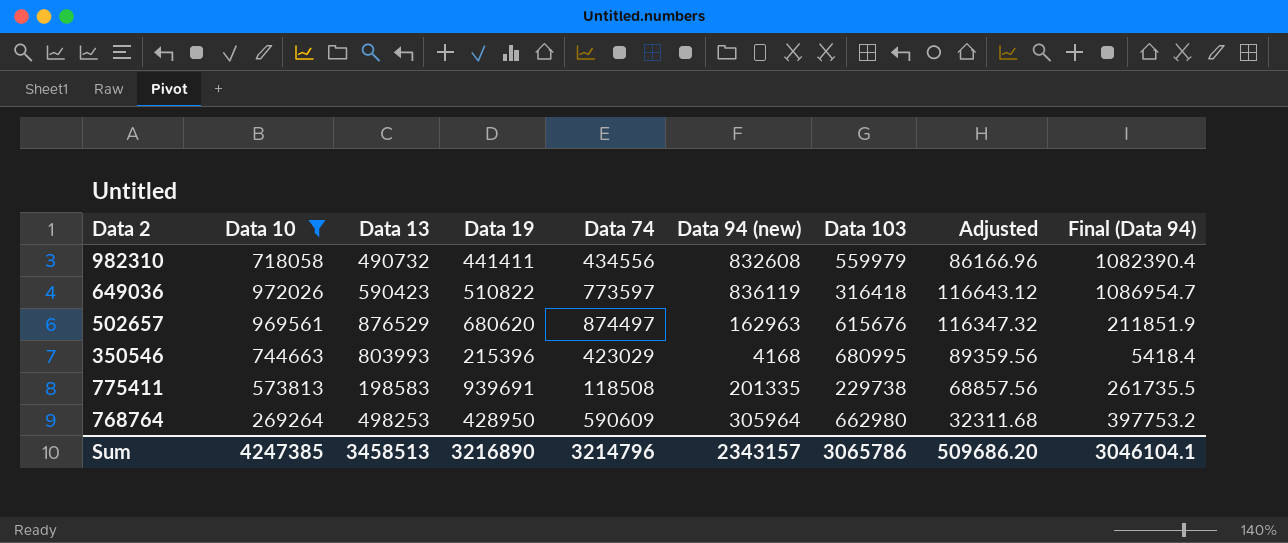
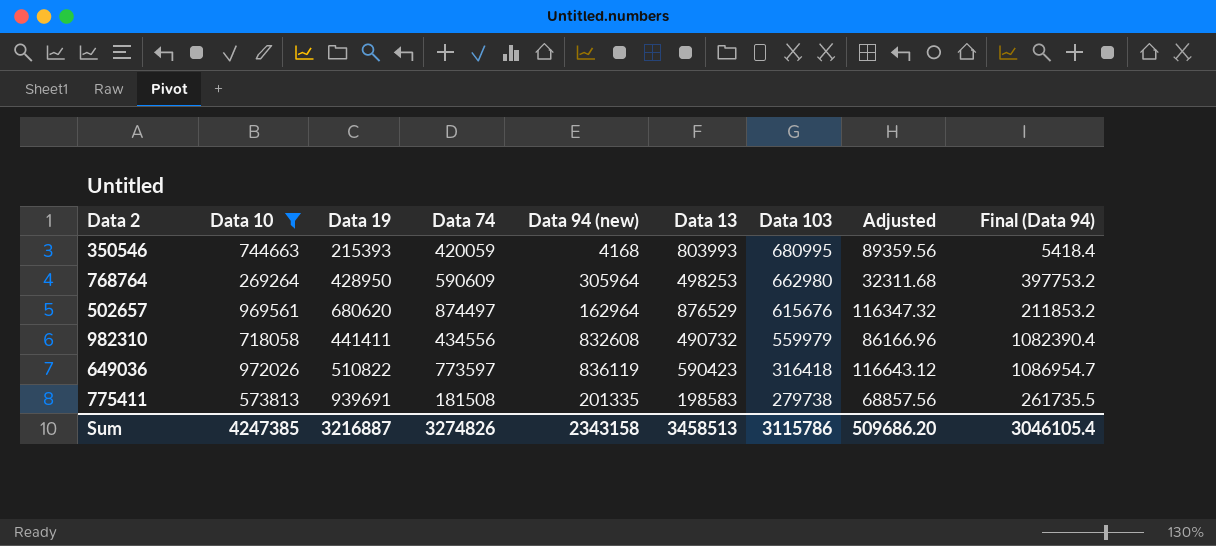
row order: none -> Data 103 descending
column Data 13 | position: 3 -> 6
350546 | Data 19: 215396 -> 215393
350546 | Data 74: 423029 -> 420059
502657 | Data 94 (new): 162963 -> 162964
502657 | Final (Data 94): 211851.9 -> 211853.2
775411 | Data 74: 118508 -> 181508
775411 | Data 103: 229738 -> 279738
Sum | Data 19: 3216890 -> 3216887
Sum | Data 74: 3214796 -> 3274826
Sum | Data 94 (new): 2343157 -> 2343158
Sum | Data 103: 3065786 -> 3115786
Sum | Final (Data 94): 3046104.1 -> 3046105.4

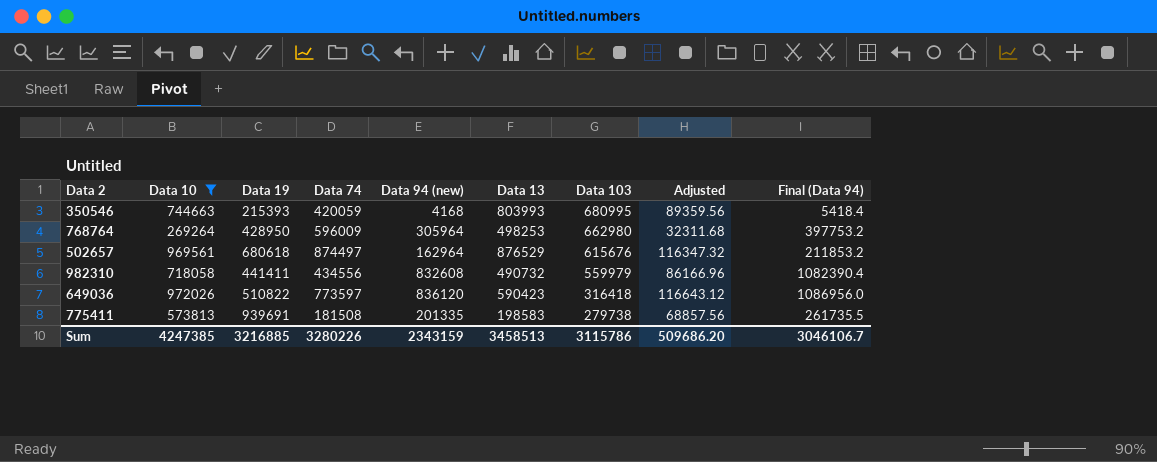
768764 | Data 74: 590609 -> 596009
502657 | Data 19: 680620 -> 680618
649036 | Data 94 (new): 836119 -> 836120
649036 | Final (Data 94): 1086954.7 -> 1086956.0
Sum | Data 19: 3216887 -> 3216885
Sum | Data 74: 3274826 -> 3280226
Sum | Data 94 (new): 2343158 -> 2343159
Sum | Final (Data 94): 3046105.4 -> 3046106.7

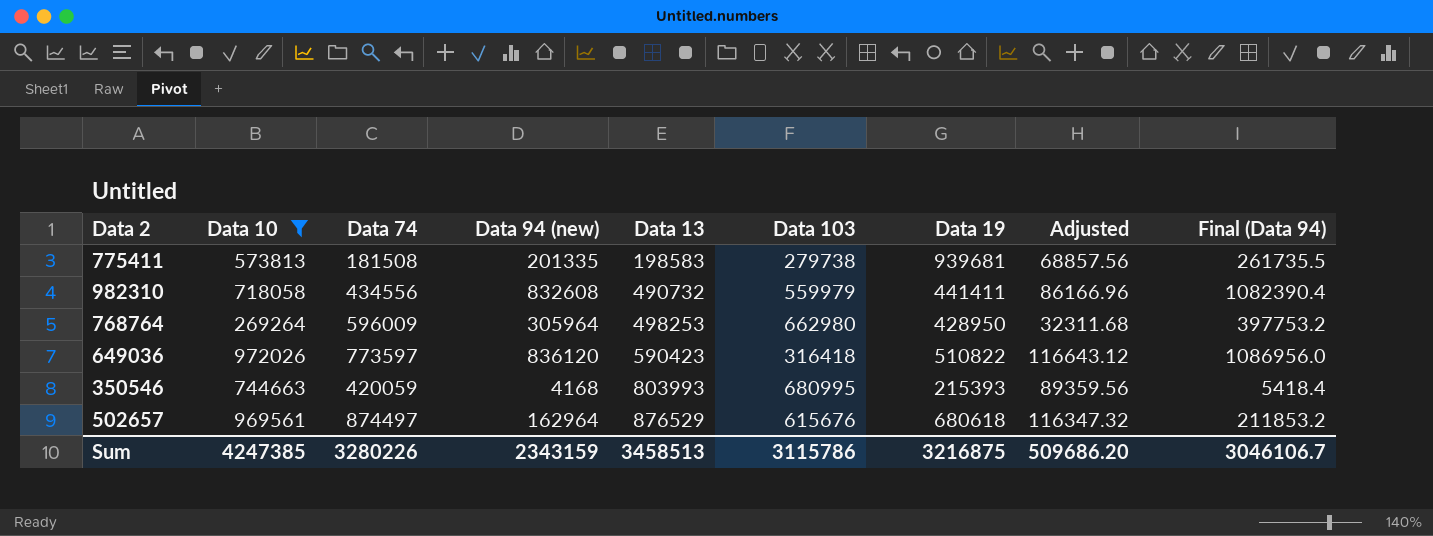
row order: Data 103 descending -> Data 13 ascending
column Data 19 | position: 3 -> 7
775411 | Data 19: 939691 -> 939681
Sum | Data 19: 3216885 -> 3216875

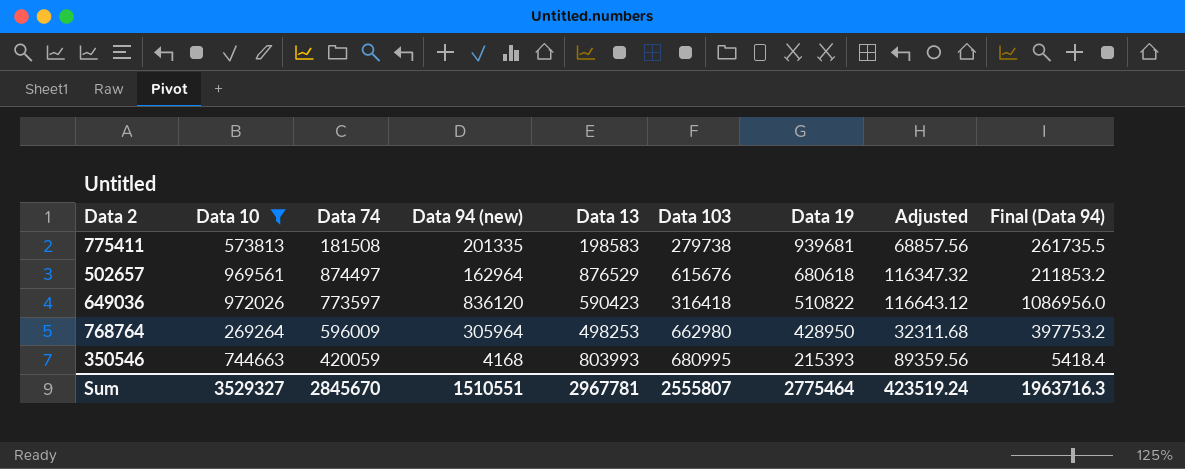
row order: Data 13 ascending -> Data 19 descending
row 982310: 718058 | 434556 | 832608 | 490732 | 559979 | 441411 | 86166.96 | 1082390.4 -> none
Sum | Data 10: 4247385 -> 3529327
Sum | Data 74: 3280226 -> 2845670
Sum | Data 94 (new): 2343159 -> 1510551
Sum | Data 13: 3458513 -> 2967781
Sum | Data 103: 3115786 -> 2555807
Sum | Data 19: 3216875 -> 2775464
Sum | Adjusted: 509686.20 -> 423519.24
Sum | Final (Data 94): 3046106.7 -> 1963716.3

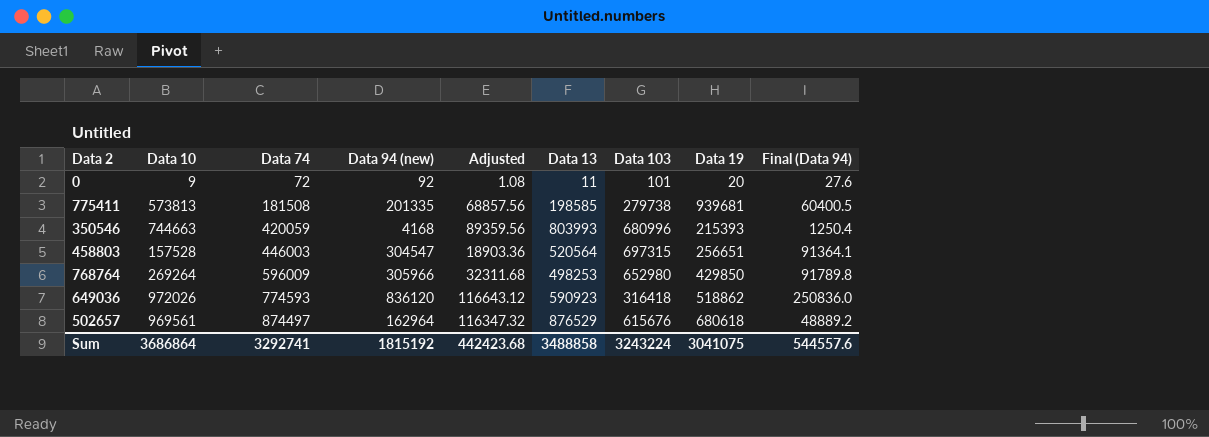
filter: Data 10 >= 269264 -> none
row order: Data 19 descending -> Data 74 ascending
column Adjusted | position: 8 -> 5
column Final (Data 94) | formula: [Data 94 (new)] * 1.3 -> [Data 94 (new)] * 0.3
775411 | Data 13: 198583 -> 198585
350546 | Data 103: 680995 -> 680996
768764 | Data 94 (new): 305964 -> 305966
768764 | Data 103: 662980 -> 652980
768764 | Data 19: 428950 -> 429850
649036 | Data 74: 773597 -> 774593
649036 | Data 13: 590423 -> 590923
649036 | Data 19: 510822 -> 518862
Sum | Data 10: 3529327 -> 3686864
Sum | Data 74: 2845670 -> 3292741
Sum | Data 94 (new): 1510551 -> 1815192
Sum | Adjusted: 423519.24 -> 442423.68
Sum | Data 13: 2967781 -> 3488858
Sum | Data 103: 2555807 -> 3243224
Sum | Data 19: 2775464 -> 3041075
Sum | Final (Data 94): 1963716.3 -> 544557.6

